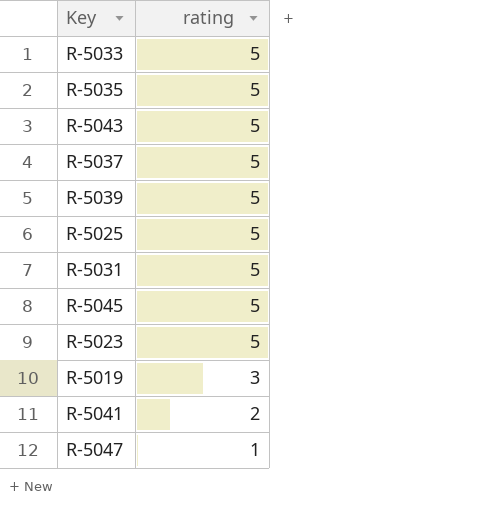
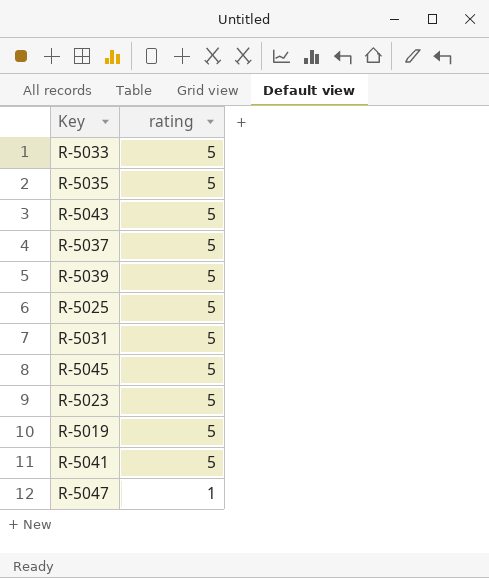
R-5019 | rating: 3 -> 5
R-5041 | rating: 2 -> 5

